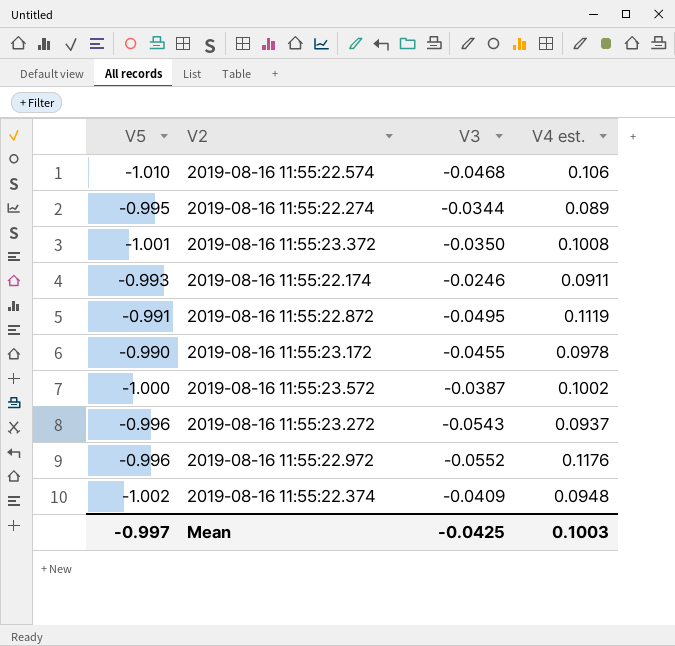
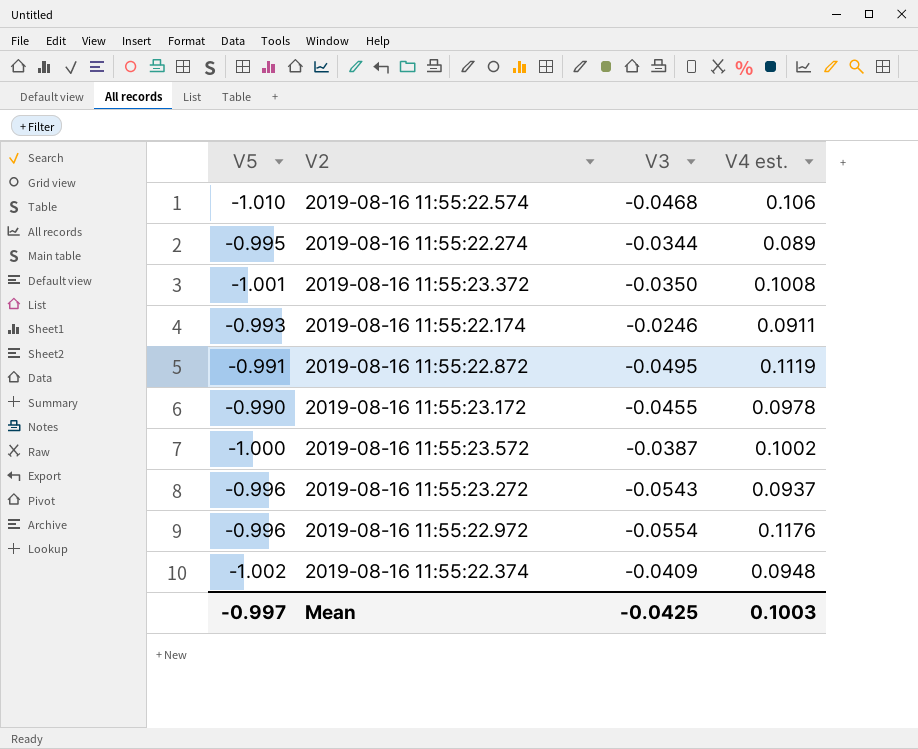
2019-08-16 11:55:22.972 | V3: -0.0552 -> -0.0554

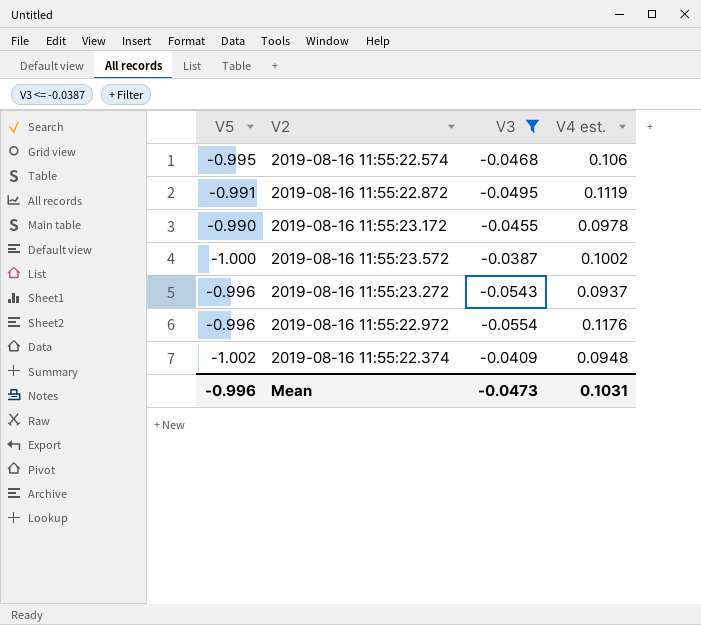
filter: none -> V3 <= -0.0387
2019-08-16 11:55:22.574 | V5: -1.010 -> -0.995
Mean | V5: -0.997 -> -0.996
Mean | V3: -0.0425 -> -0.0473
Mean | V4 est.: 0.1003 -> 0.1031

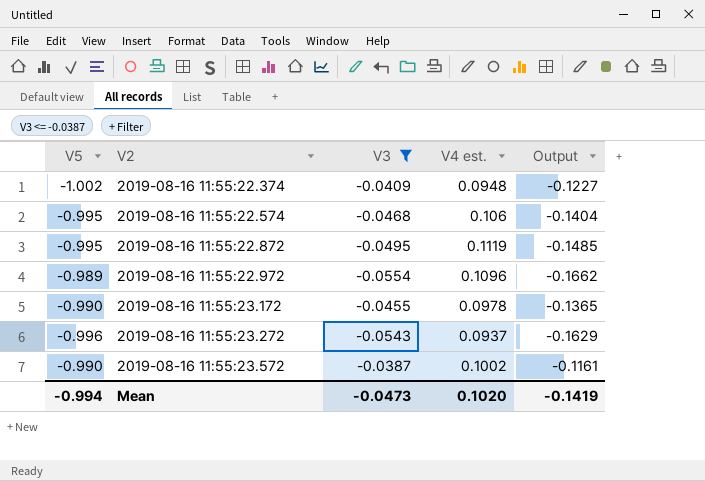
row order: none -> V2 ascending
column Output | formula: none -> [V3] * 3
2019-08-16 11:55:22.872 | V5: -0.991 -> -0.995
2019-08-16 11:55:22.972 | V5: -0.996 -> -0.989
2019-08-16 11:55:22.972 | V4 est.: 0.1176 -> 0.1096
2019-08-16 11:55:23.572 | V5: -1.000 -> -0.990
Mean | V5: -0.996 -> -0.994
Mean | V4 est.: 0.1031 -> 0.1020

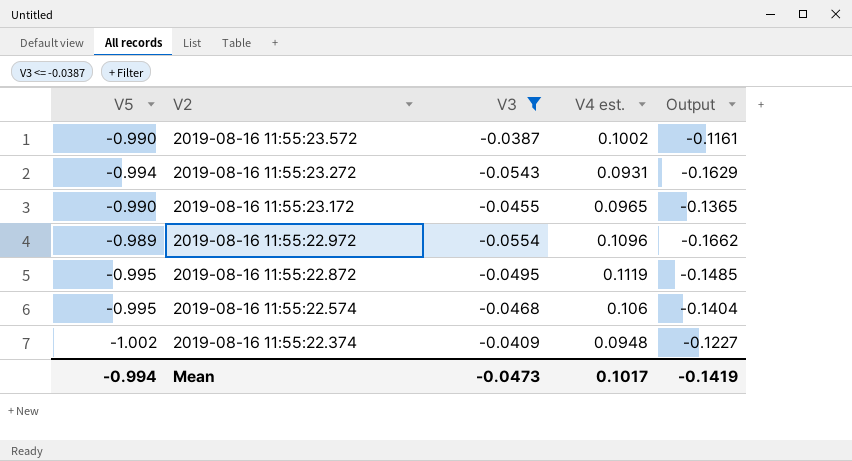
row order: V2 ascending -> V2 descending
2019-08-16 11:55:23.272 | V5: -0.996 -> -0.994
2019-08-16 11:55:23.272 | V4 est.: 0.0937 -> 0.0931
2019-08-16 11:55:23.172 | V4 est.: 0.0978 -> 0.0965
Mean | V4 est.: 0.1020 -> 0.1017

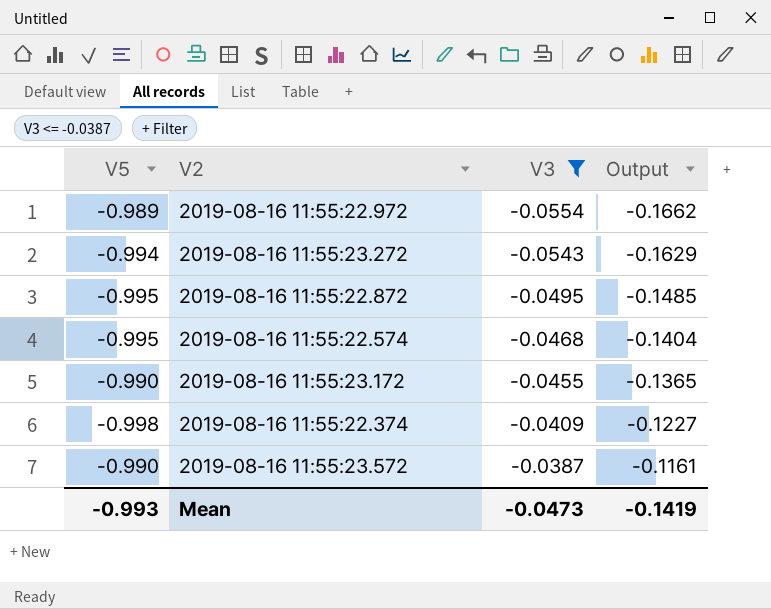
row order: V2 descending -> V3 ascending
column V4 est. | position: 4 -> none
2019-08-16 11:55:22.374 | V5: -1.002 -> -0.998
Mean | V5: -0.994 -> -0.993

